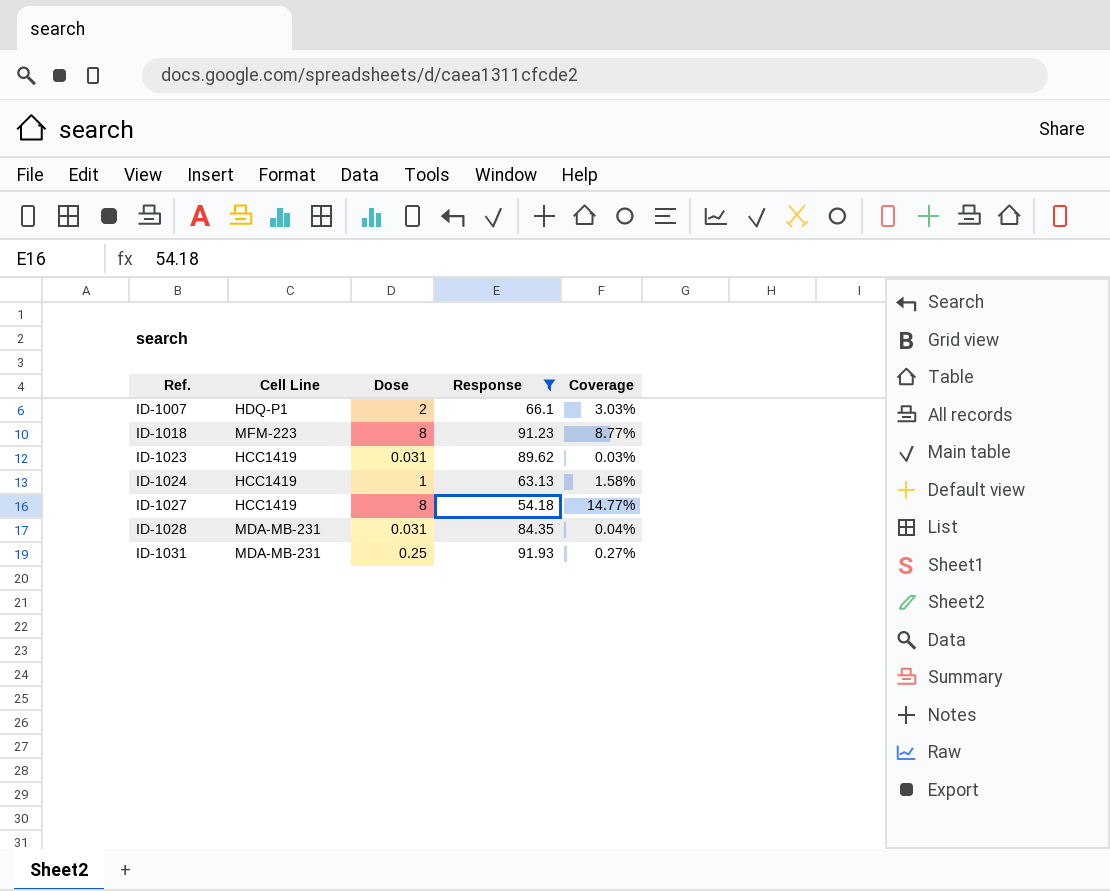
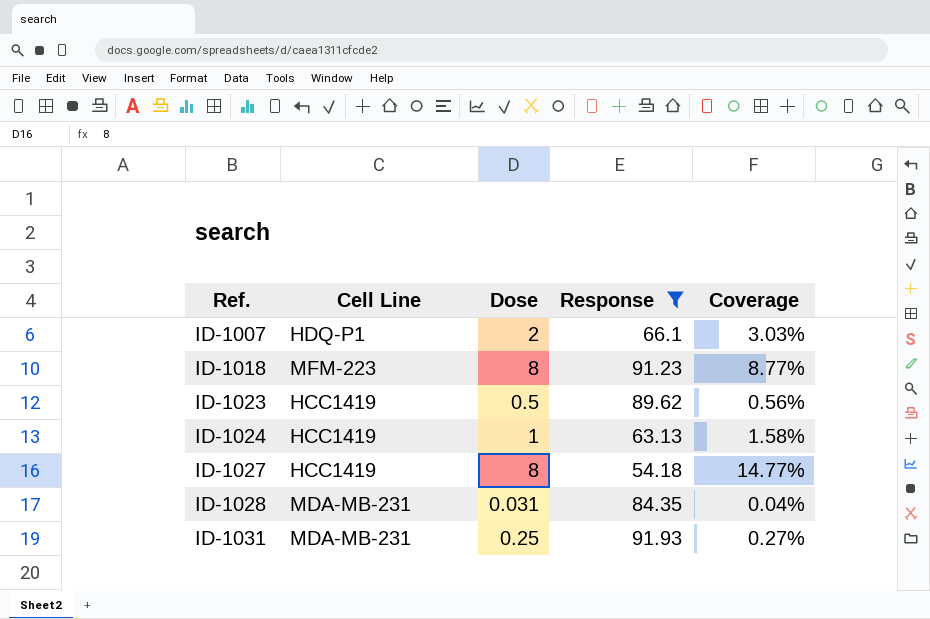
ID-1023 | Dose: 0.031 -> 0.5
ID-1023 | Coverage: 0.03% -> 0.56%

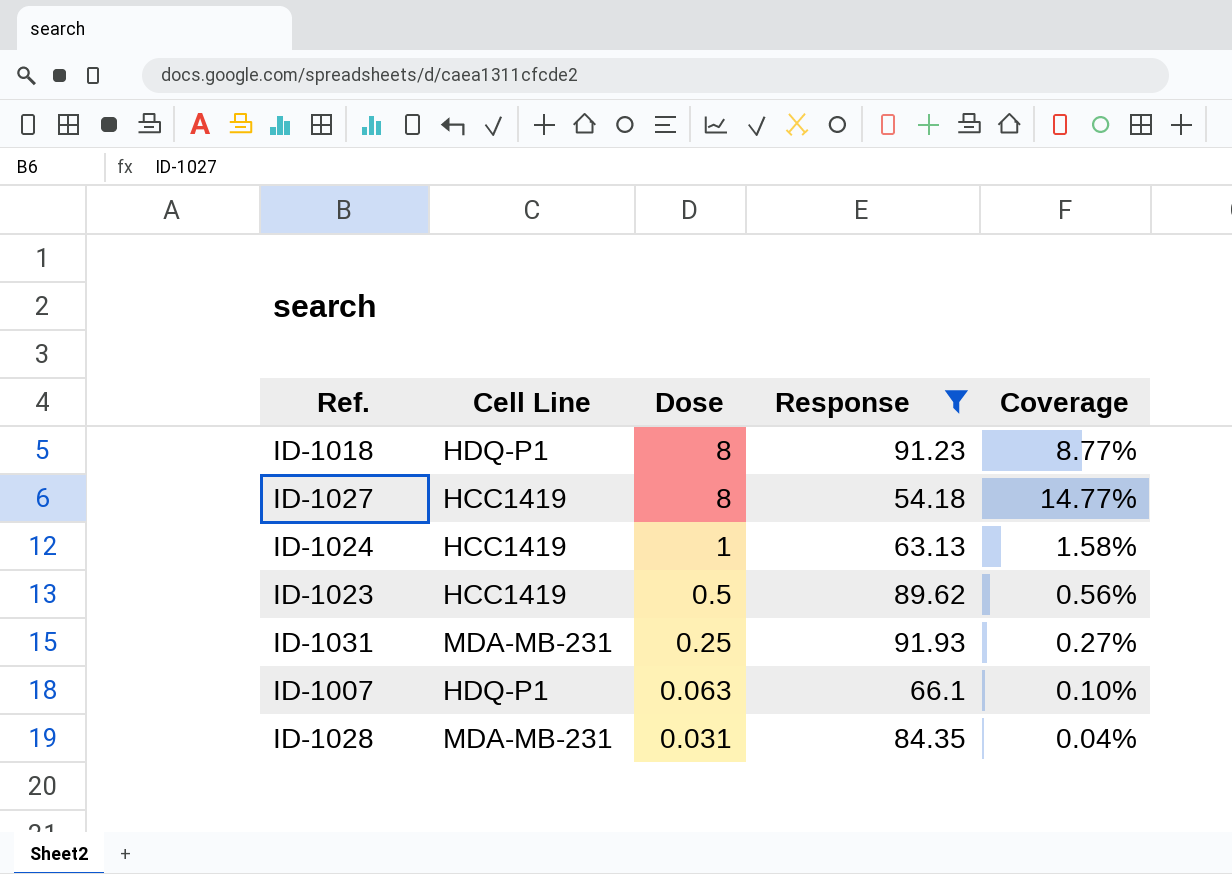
row order: Ref. ascending -> Dose descending
ID-1018 | Cell Line: MFM-223 -> HDQ-P1
ID-1007 | Dose: 2 -> 0.063
ID-1007 | Coverage: 3.03% -> 0.10%

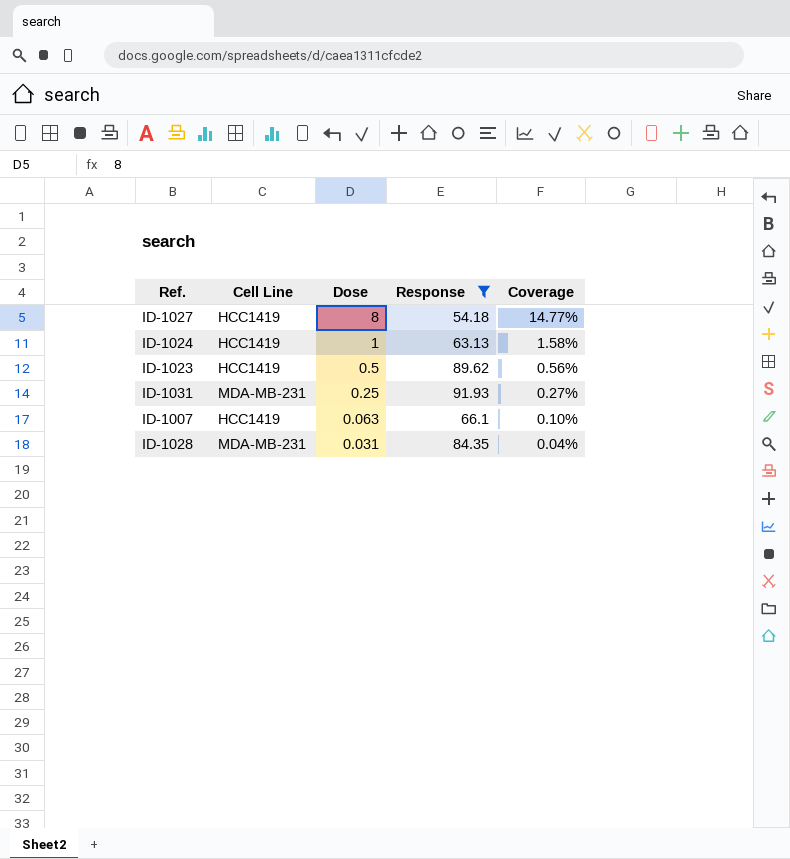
row ID-1018: HDQ-P1 | 8 | 91.23 | 8.77% -> none
ID-1007 | Cell Line: HDQ-P1 -> HCC1419

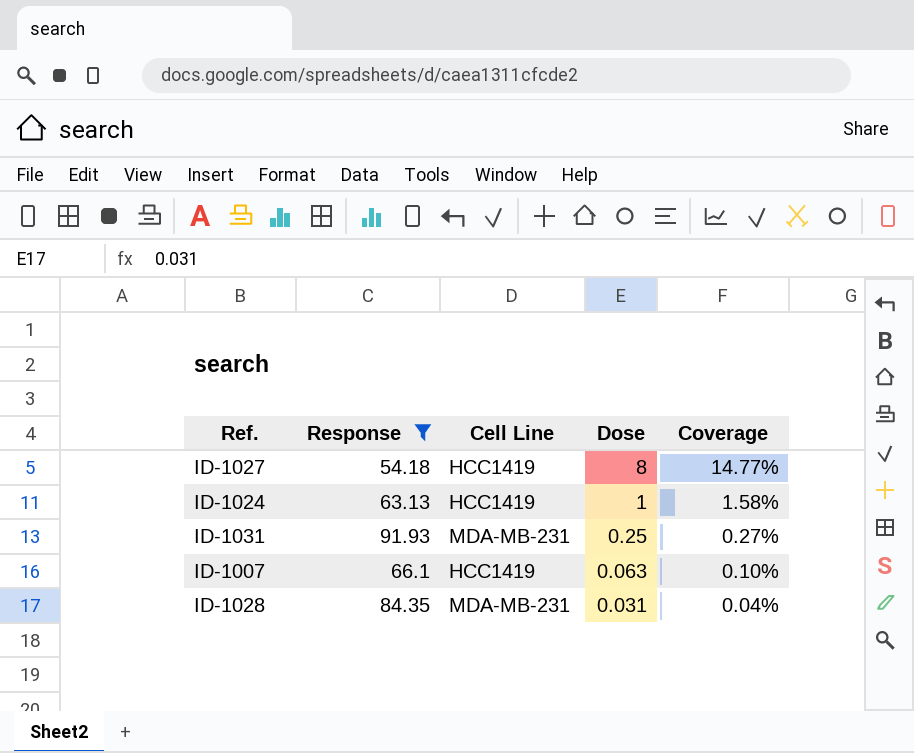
column Response | position: 4 -> 2
row ID-1023: HCC1419 | 0.5 | 89.62 | 0.56% -> none

